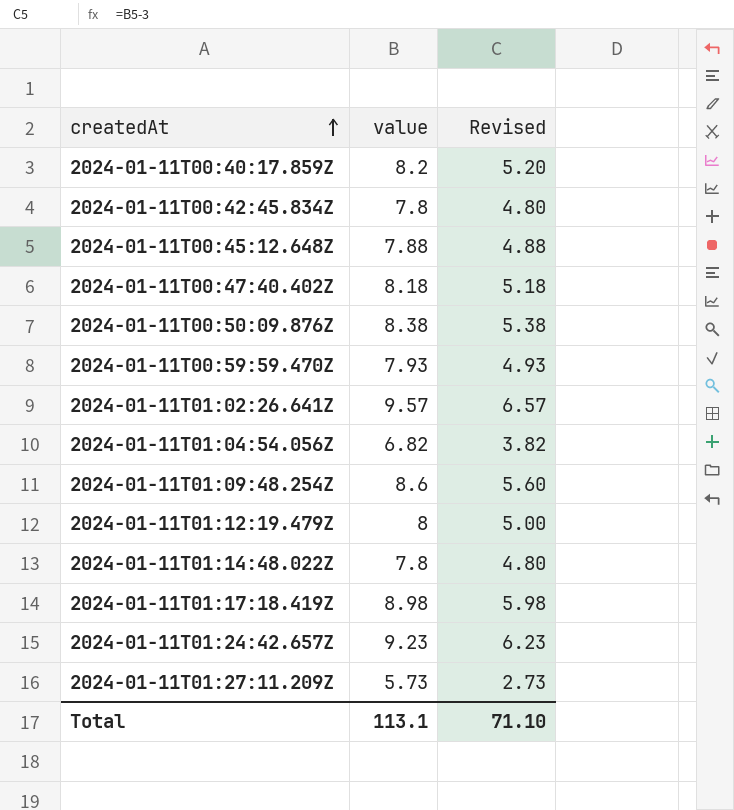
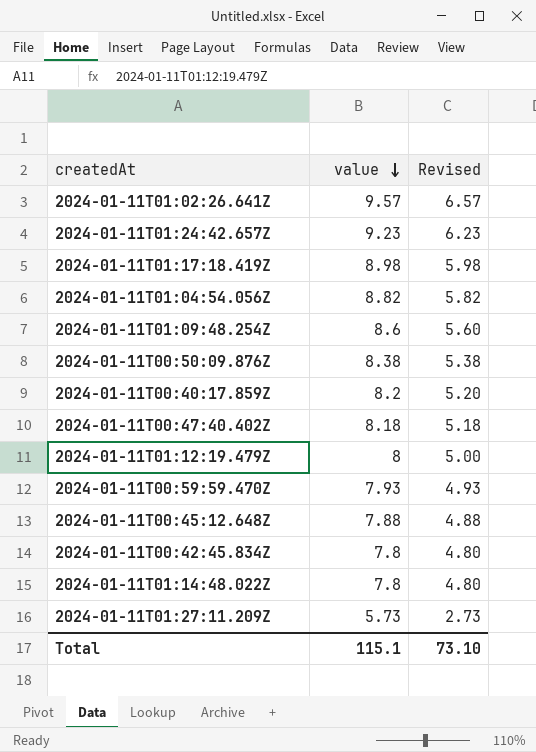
row order: createdAt ascending -> value descending
2024-01-11T01:04:54.056Z | value: 6.82 -> 8.82
2024-01-11T01:04:54.056Z | Revised: 3.82 -> 5.82
Total | value: 113.1 -> 115.1
Total | Revised: 71.10 -> 73.10

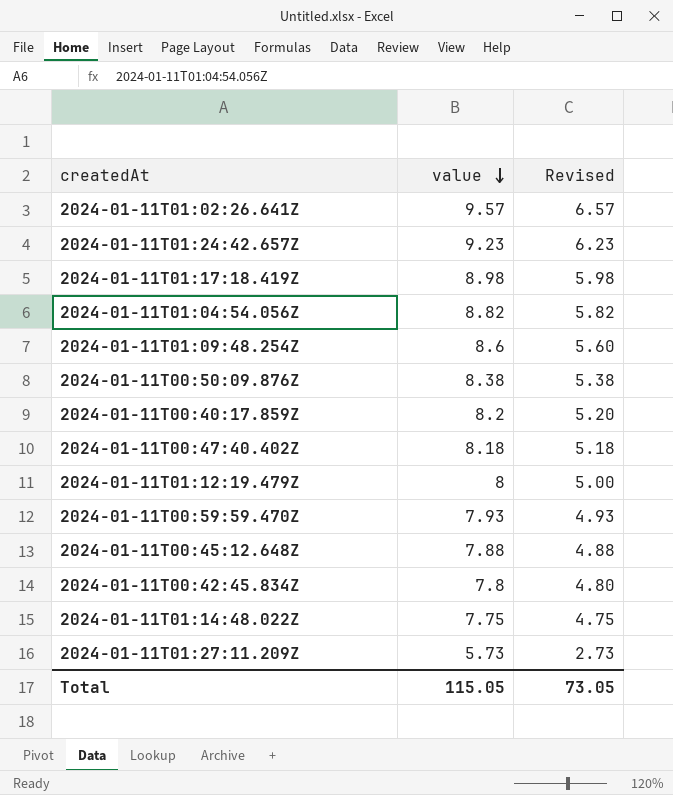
2024-01-11T01:14:48.022Z | value: 7.8 -> 7.75
2024-01-11T01:14:48.022Z | Revised: 4.80 -> 4.75
Total | value: 115.1 -> 115.05
Total | Revised: 73.10 -> 73.05

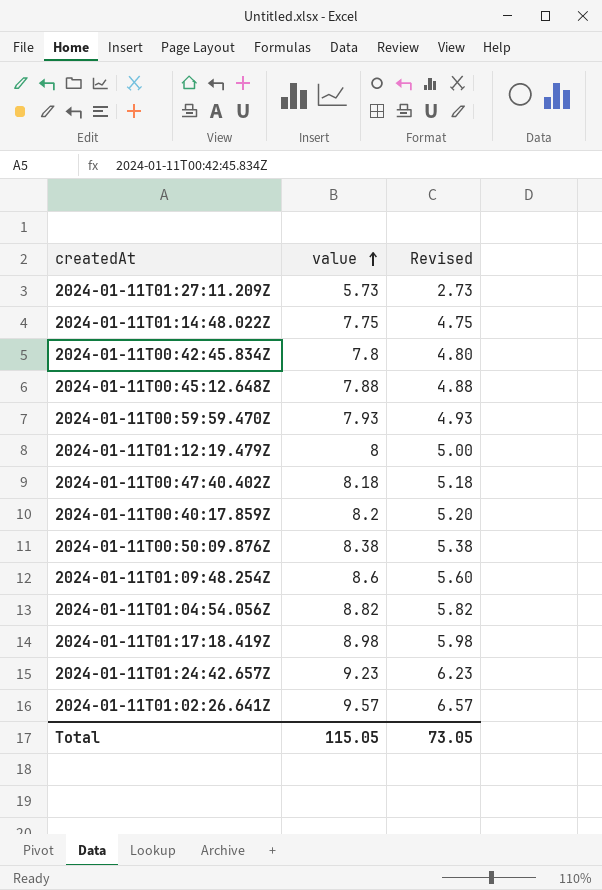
row order: value descending -> value ascending

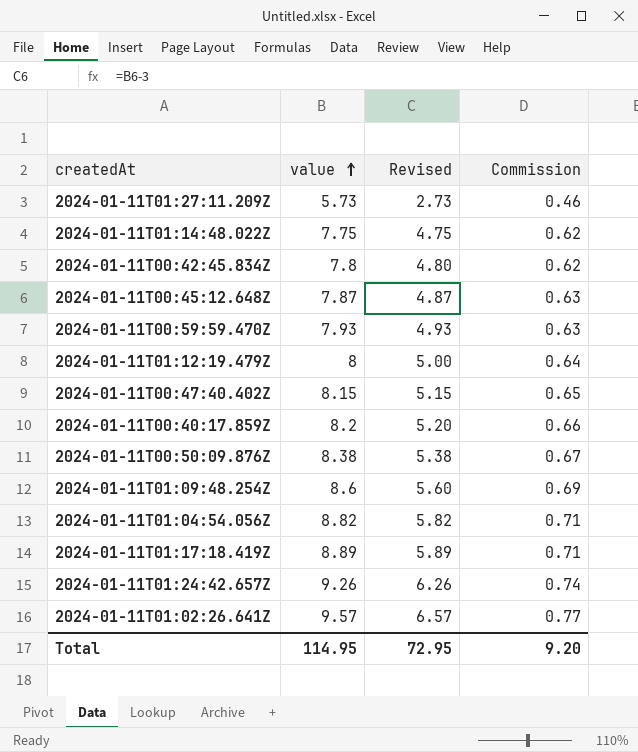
column Commission | formula: none -> [value] * 0.08
2024-01-11T00:45:12.648Z | value: 7.88 -> 7.87
2024-01-11T00:45:12.648Z | Revised: 4.88 -> 4.87
2024-01-11T00:47:40.402Z | value: 8.18 -> 8.15
2024-01-11T00:47:40.402Z | Revised: 5.18 -> 5.15
2024-01-11T01:17:18.419Z | value: 8.98 -> 8.89
2024-01-11T01:17:18.419Z | Revised: 5.98 -> 5.89
2024-01-11T01:24:42.657Z | value: 9.23 -> 9.26
2024-01-11T01:24:42.657Z | Revised: 6.23 -> 6.26
Total | value: 115.05 -> 114.95
Total | Revised: 73.05 -> 72.95

